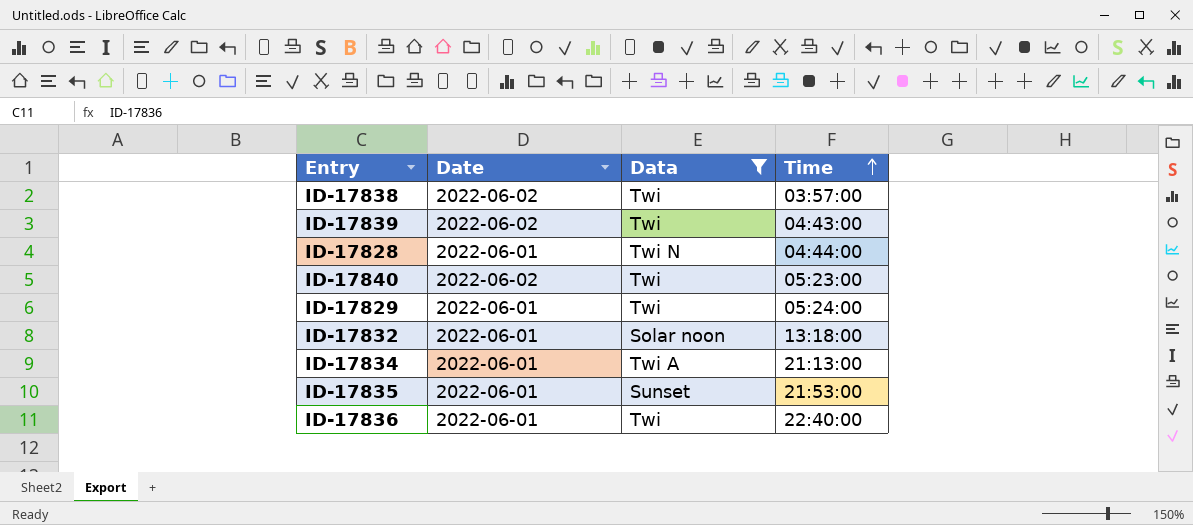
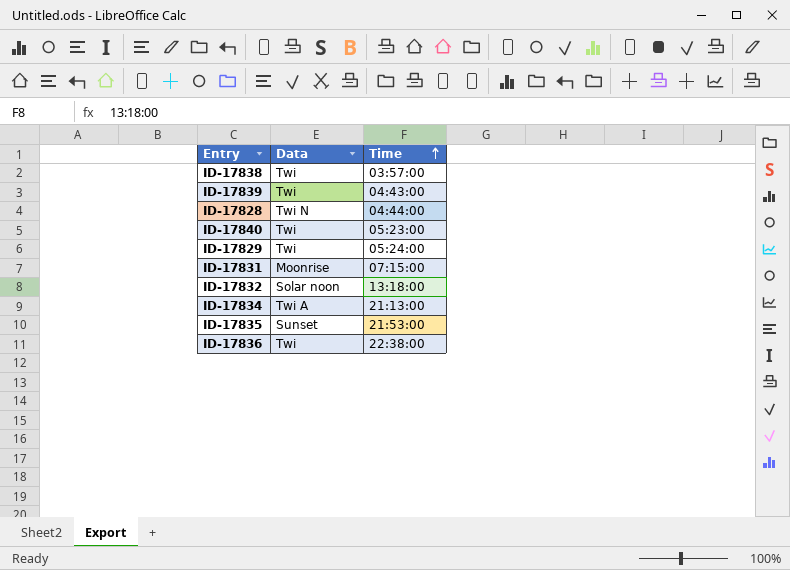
filter: Data != Moonrise -> none
column Date | position: 2 -> none
ID-17836 | Time: 22:40:00 -> 22:38:00

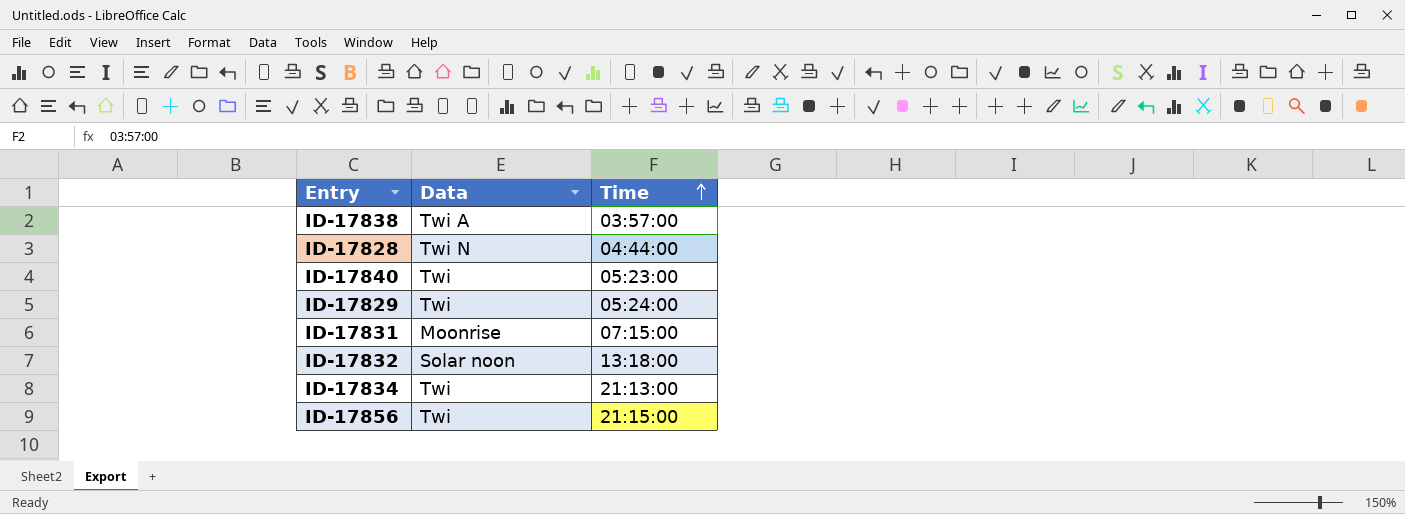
row ID-17839: Twi | 04:43:00 -> none
row ID-17835: Sunset | 21:53:00 -> none
row ID-17836: Twi | 22:38:00 -> none
ID-17838 | Data: Twi -> Twi A
ID-17834 | Data: Twi A -> Twi
row ID-17856: none -> Twi | 21:15:00

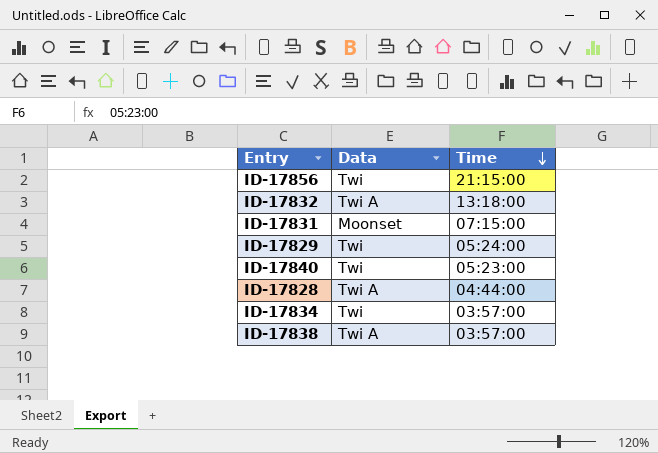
row order: Time ascending -> Time descending
ID-17832 | Data: Solar noon -> Twi A
ID-17831 | Data: Moonrise -> Moonset
ID-17828 | Data: Twi N -> Twi A
ID-17834 | Time: 21:13:00 -> 03:57:00

